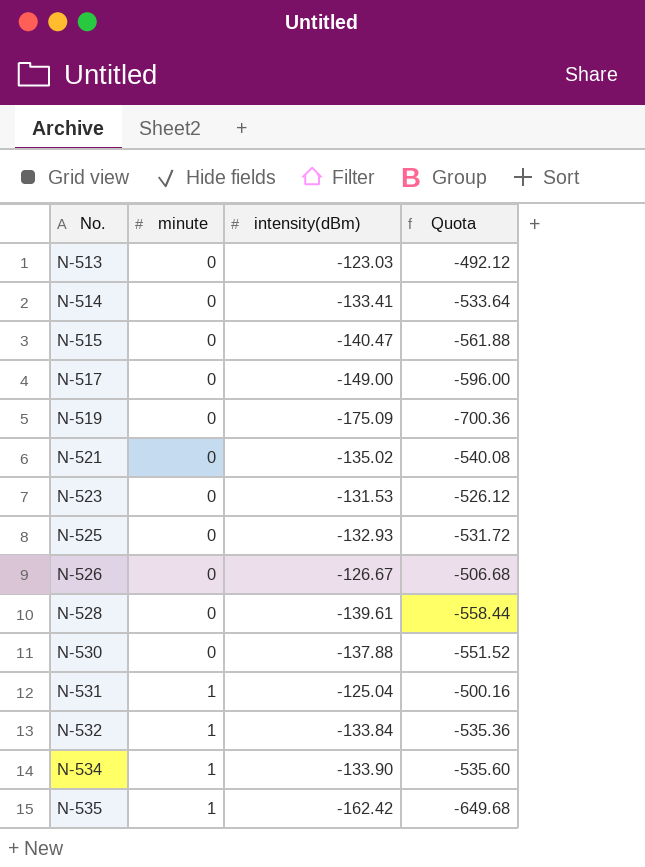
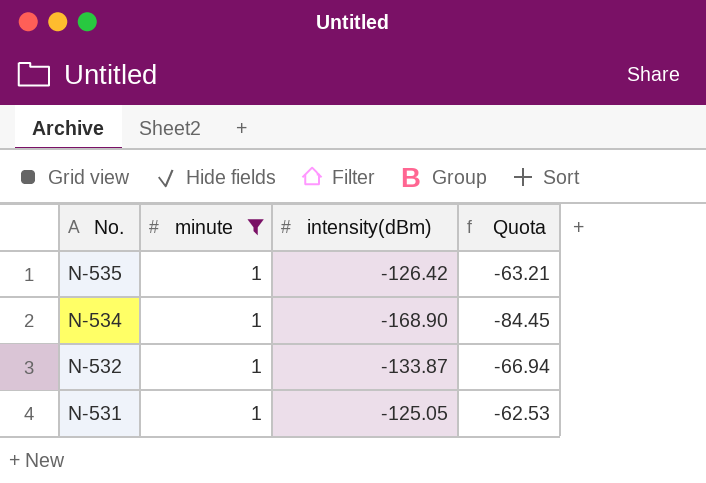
filter: none -> minute = 1
row order: No. ascending -> No. descending
column Quota | formula: [intensity(dBm)] * 4 -> [intensity(dBm)] * 0.5
N-535 | intensity(dBm): -162.42 -> -126.42
N-534 | intensity(dBm): -133.90 -> -168.90
N-532 | intensity(dBm): -133.84 -> -133.87
N-531 | intensity(dBm): -125.04 -> -125.05

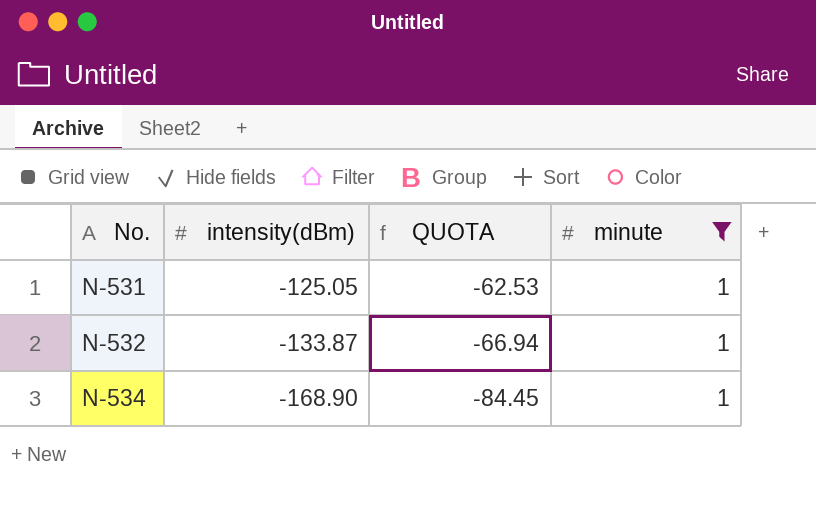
row order: No. descending -> No. ascending
column name: Quota -> QUOTA
column minute | position: 2 -> 4
row N-535: 1 | -126.42 | -63.21 -> none

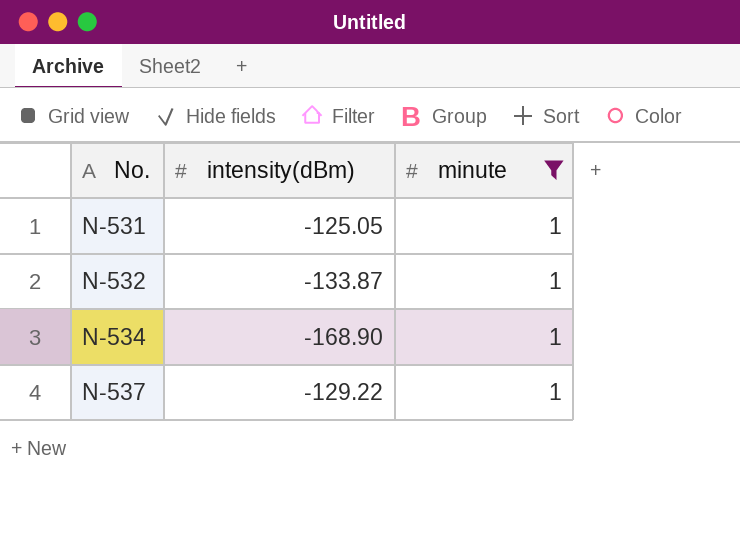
column QUOTA | formula: [intensity(dBm)] * 0.5 -> none
row N-537: none -> -129.22 | 1

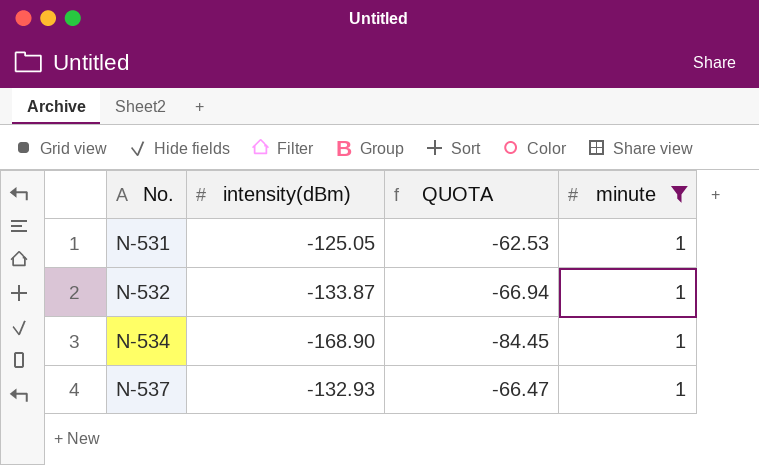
column QUOTA | formula: none -> [intensity(dBm)] * 0.5
N-537 | intensity(dBm): -129.22 -> -132.93

